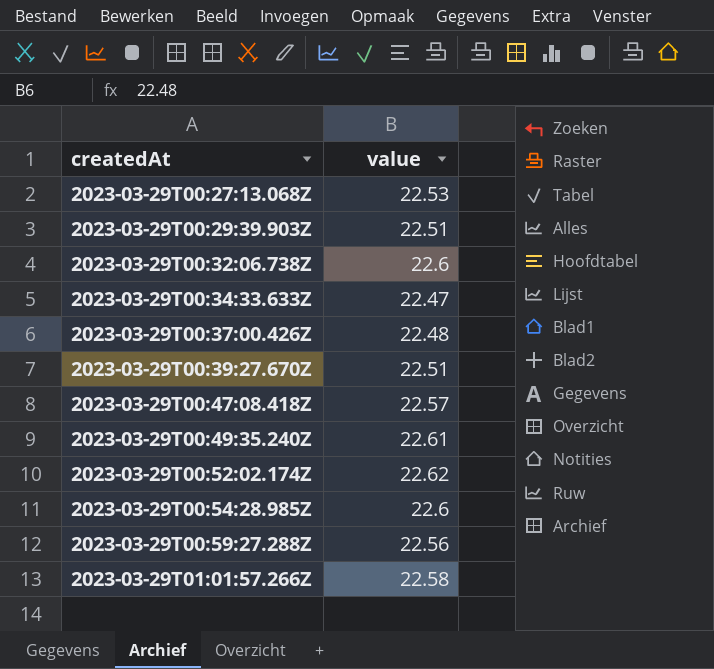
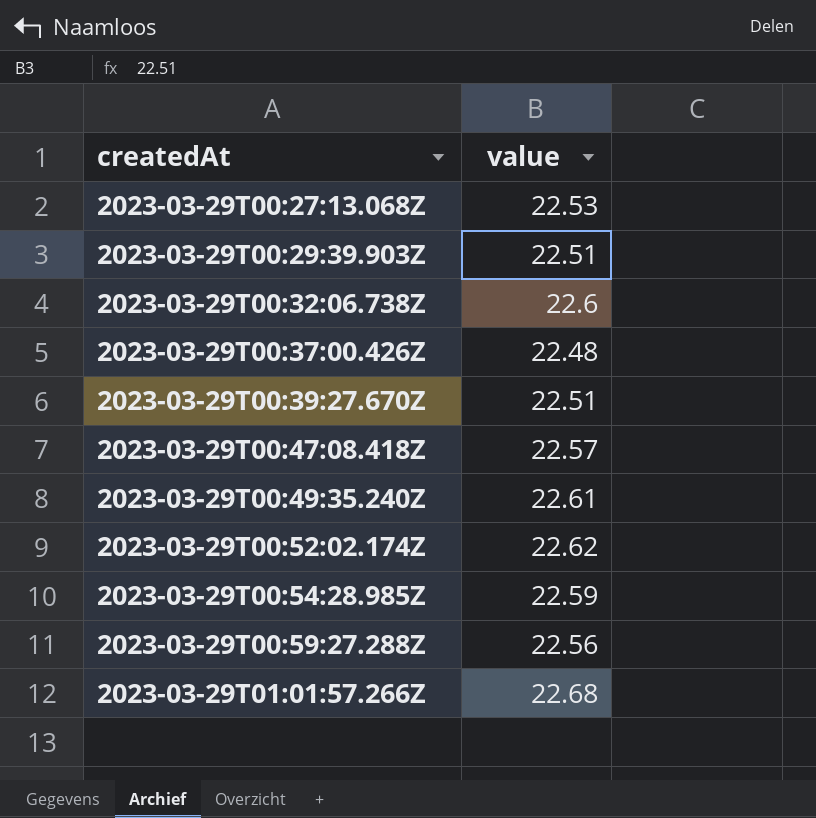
row 2023-03-29T00:34:33.633Z: 22.47 -> none
2023-03-29T00:54:28.985Z | value: 22.6 -> 22.59
2023-03-29T01:01:57.266Z | value: 22.58 -> 22.68

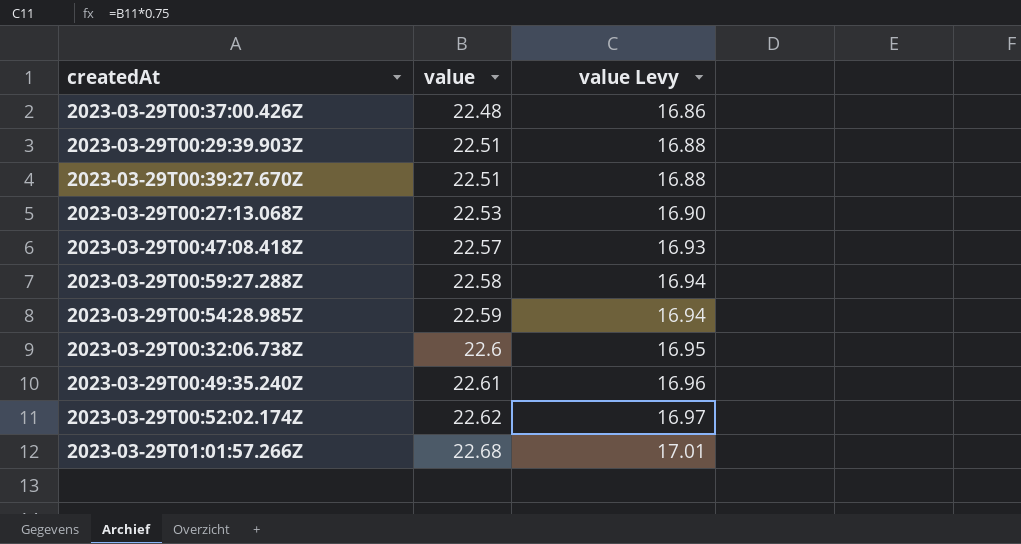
row order: createdAt ascending -> value ascending
column value Levy | formula: none -> [value] * 0.75
2023-03-29T00:59:27.288Z | value: 22.56 -> 22.58

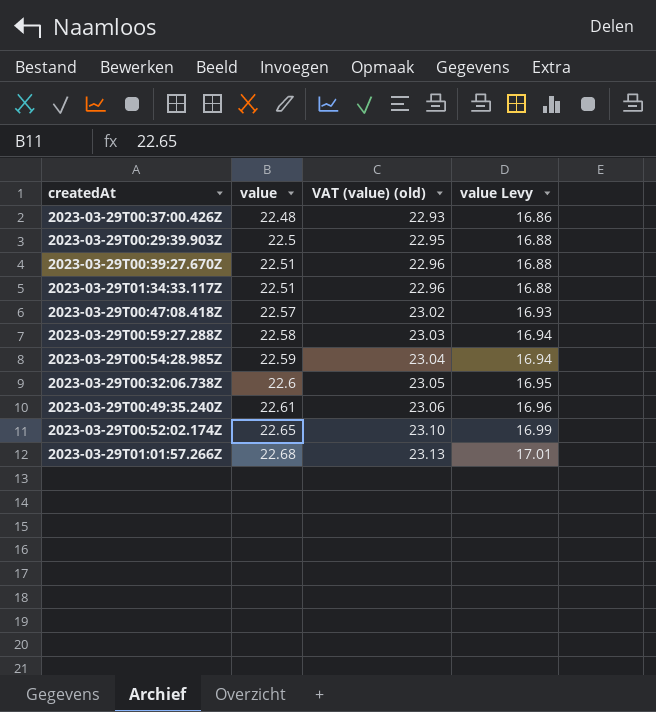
column VAT (value) (old) | formula: none -> [value] * 1.02
row 2023-03-29T00:27:13.068Z: 22.53 | 16.90 -> none
2023-03-29T00:29:39.903Z | value: 22.51 -> 22.5
row 2023-03-29T01:34:33.117Z: none -> 22.51 | 22.96 | 16.88
2023-03-29T00:52:02.174Z | value: 22.62 -> 22.65
2023-03-29T00:52:02.174Z | value Levy: 16.97 -> 16.99

